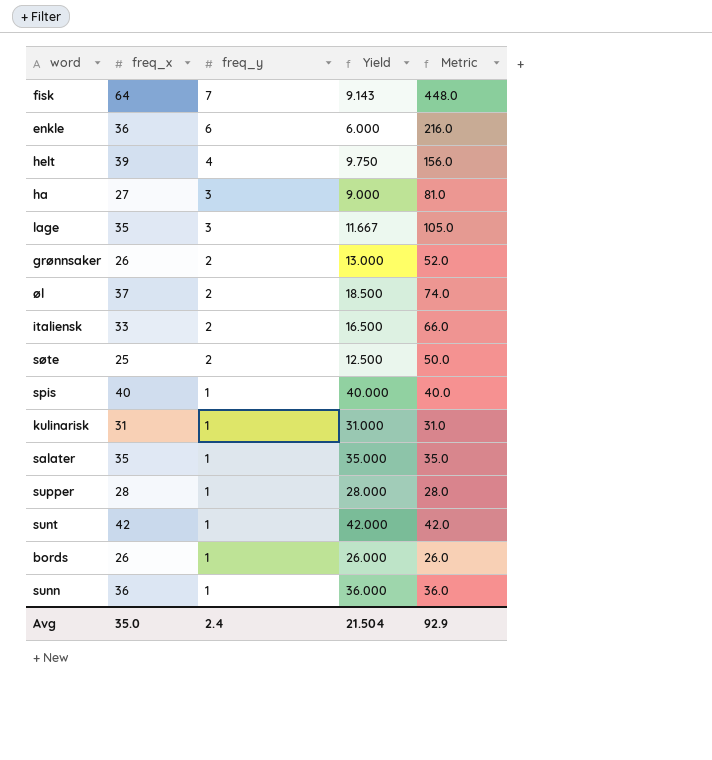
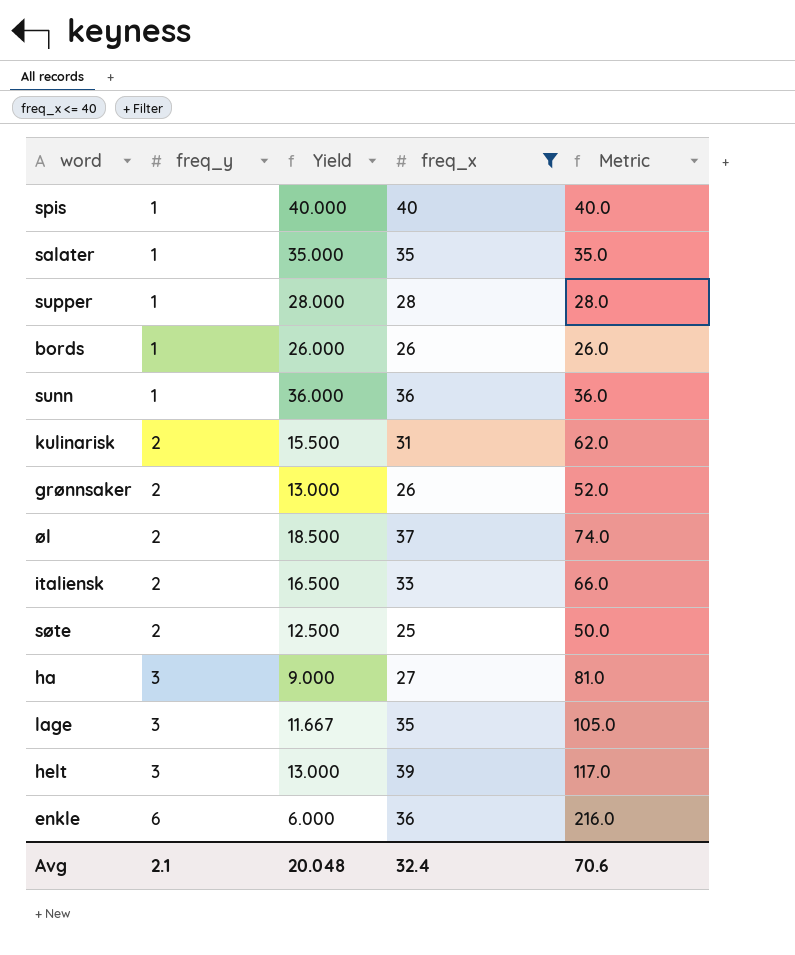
filter: none -> freq_x <= 40
row order: freq_y descending -> freq_y ascending
column freq_x | position: 2 -> 4
kulinarisk | freq_y: 1 -> 2
kulinarisk | Yield: 31.000 -> 15.500
kulinarisk | Metric: 31.0 -> 62.0
helt | freq_y: 4 -> 3
helt | Yield: 9.750 -> 13.000
helt | Metric: 156.0 -> 117.0
Avg | freq_y: 2.4 -> 2.1
Avg | Yield: 21.504 -> 20.048
Avg | freq_x: 35.0 -> 32.4
Avg | Metric: 92.9 -> 70.6

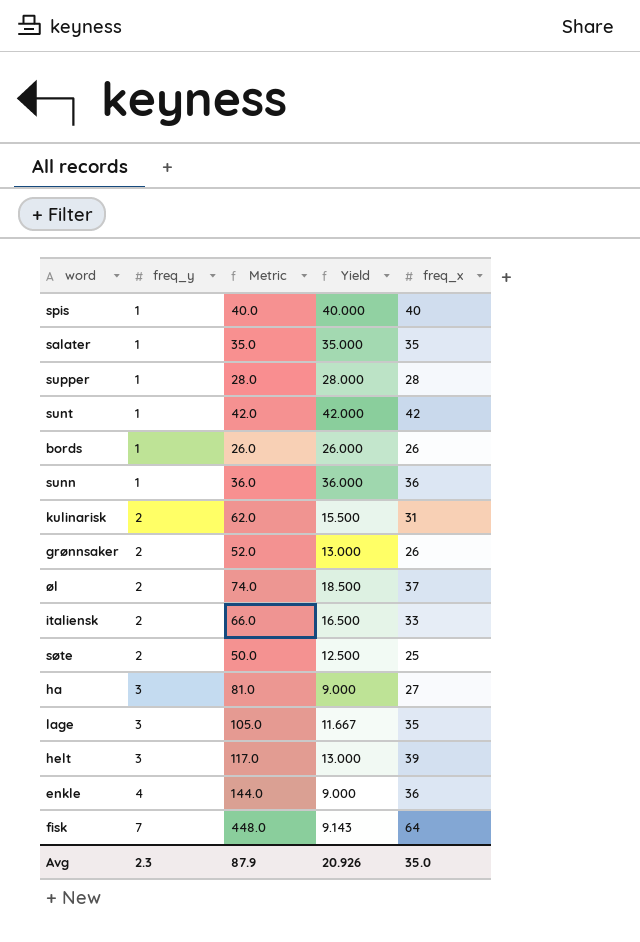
filter: freq_x <= 40 -> none
column Metric | position: 5 -> 3
enkle | freq_y: 6 -> 4
enkle | Metric: 216.0 -> 144.0
enkle | Yield: 6.000 -> 9.000
Avg | freq_y: 2.1 -> 2.3
Avg | Metric: 70.6 -> 87.9
Avg | Yield: 20.048 -> 20.926
Avg | freq_x: 32.4 -> 35.0

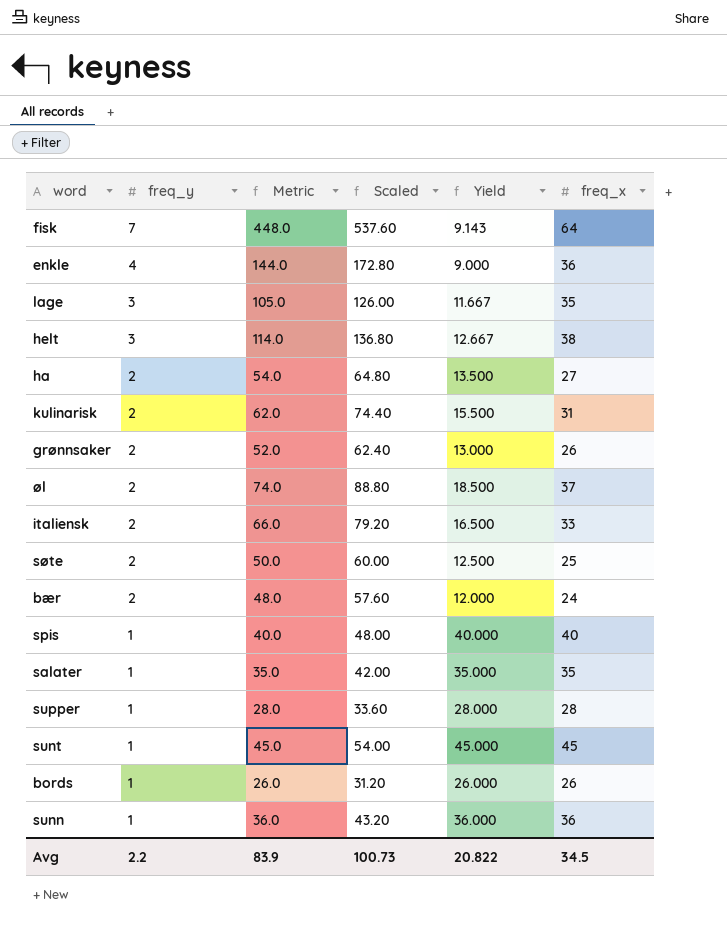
row order: freq_y ascending -> freq_y descending
column Scaled | formula: none -> [Metric] * 1.2
helt | Metric: 117.0 -> 114.0
helt | Yield: 13.000 -> 12.667
helt | freq_x: 39 -> 38
ha | freq_y: 3 -> 2
ha | Metric: 81.0 -> 54.0
ha | Yield: 9.000 -> 13.500
row bær: none -> 2 | 48.0 | 57.60 | 12.000 | 24
sunt | Metric: 42.0 -> 45.0
sunt | Yield: 42.000 -> 45.000
sunt | freq_x: 42 -> 45
Avg | freq_y: 2.3 -> 2.2
Avg | Metric: 87.9 -> 83.9
Avg | Yield: 20.926 -> 20.822
Avg | freq_x: 35.0 -> 34.5

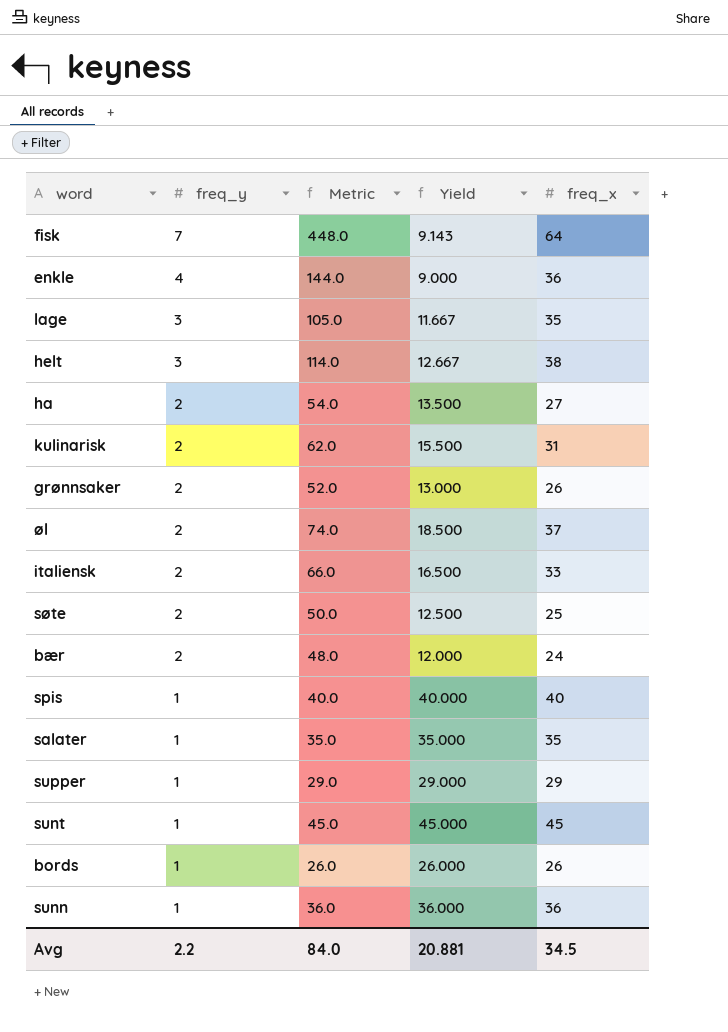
column Scaled | formula: [Metric] * 1.2 -> none
supper | Metric: 28.0 -> 29.0
supper | Yield: 28.000 -> 29.000
supper | freq_x: 28 -> 29
Avg | Metric: 83.9 -> 84.0
Avg | Yield: 20.822 -> 20.881

